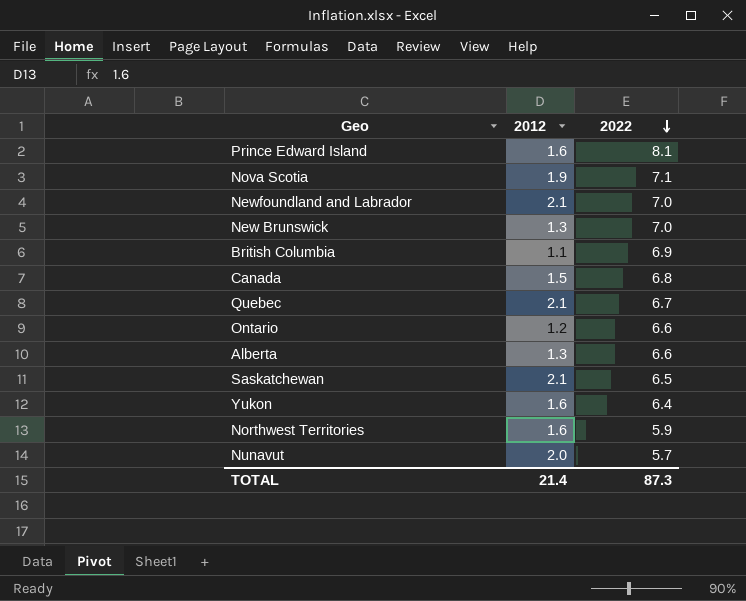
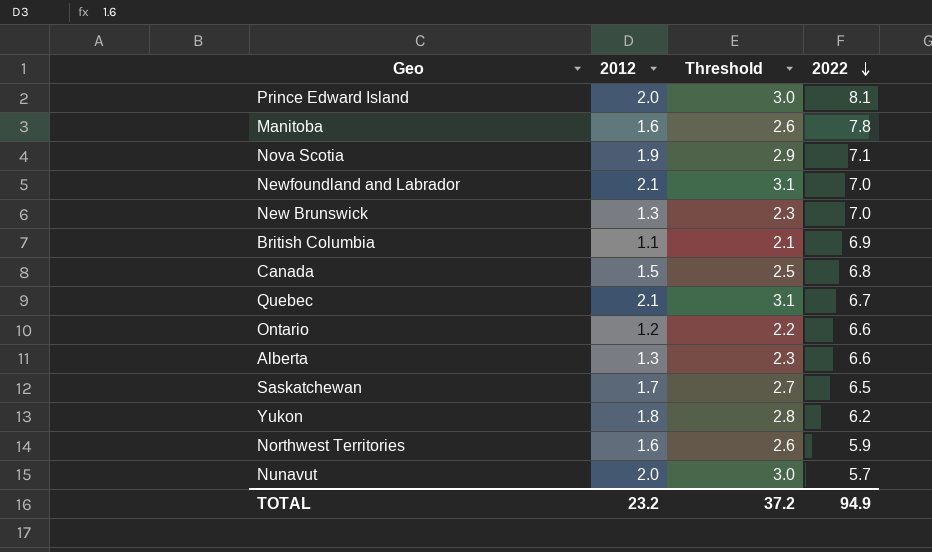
column Threshold | formula: none -> [2012] + 1
Prince Edward Island | 2012: 1.6 -> 2.0
row Manitoba: none -> 1.6 | 2.6 | 7.8
Saskatchewan | 2012: 2.1 -> 1.7
Yukon | 2012: 1.6 -> 1.8
Yukon | 2022: 6.4 -> 6.2
TOTAL | 2012: 21.4 -> 23.2
TOTAL | 2022: 87.3 -> 94.9

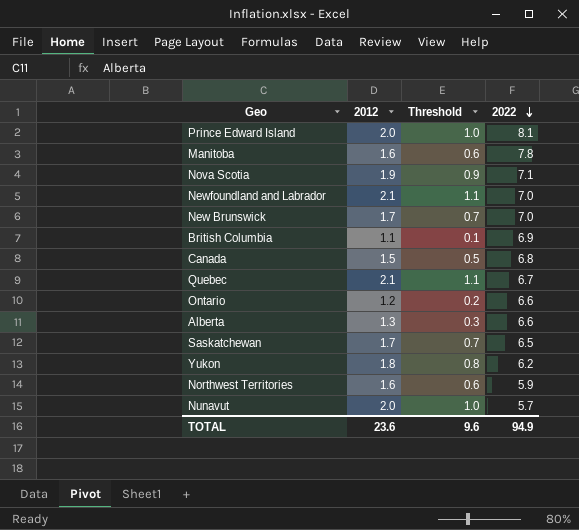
column Threshold | formula: [2012] + 1 -> [2012] - 1
New Brunswick | 2012: 1.3 -> 1.7
TOTAL | 2012: 23.2 -> 23.6
TOTAL | Threshold: 37.2 -> 9.6

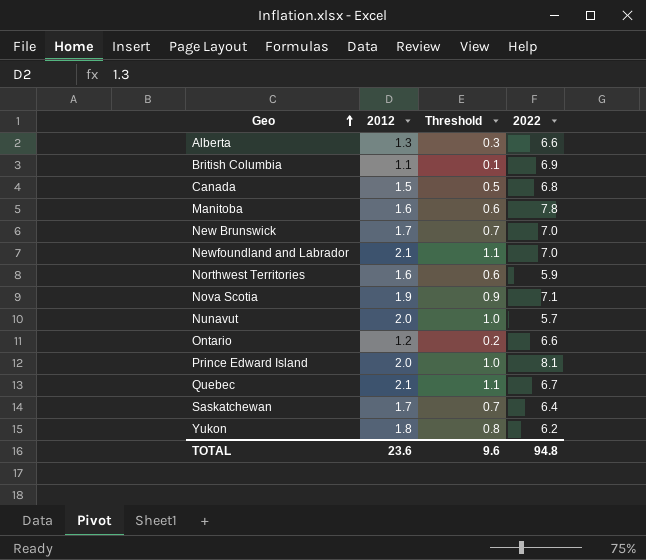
row order: 2022 descending -> Geo ascending
Saskatchewan | 2022: 6.5 -> 6.4
TOTAL | 2022: 94.9 -> 94.8

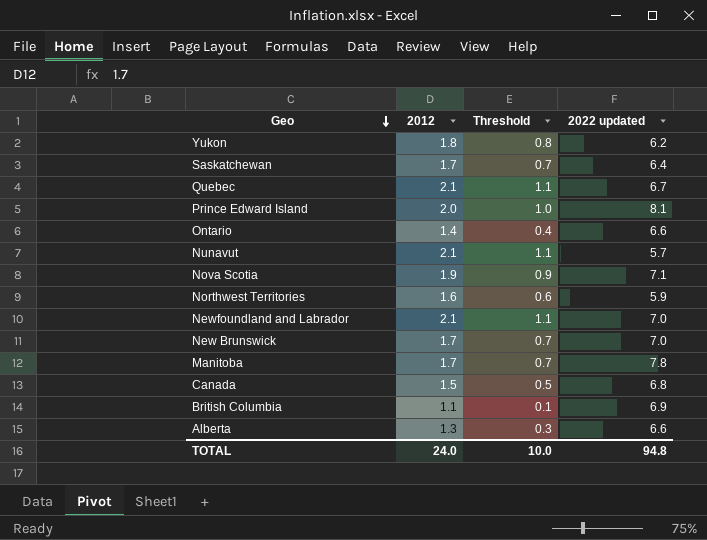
row order: Geo ascending -> Geo descending
column name: 2022 -> 2022 updated
Ontario | 2012: 1.2 -> 1.4
Ontario | Threshold: 0.2 -> 0.4
Nunavut | 2012: 2.0 -> 2.1
Nunavut | Threshold: 1.0 -> 1.1
Manitoba | 2012: 1.6 -> 1.7
Manitoba | Threshold: 0.6 -> 0.7
TOTAL | 2012: 23.6 -> 24.0
TOTAL | Threshold: 9.6 -> 10.0

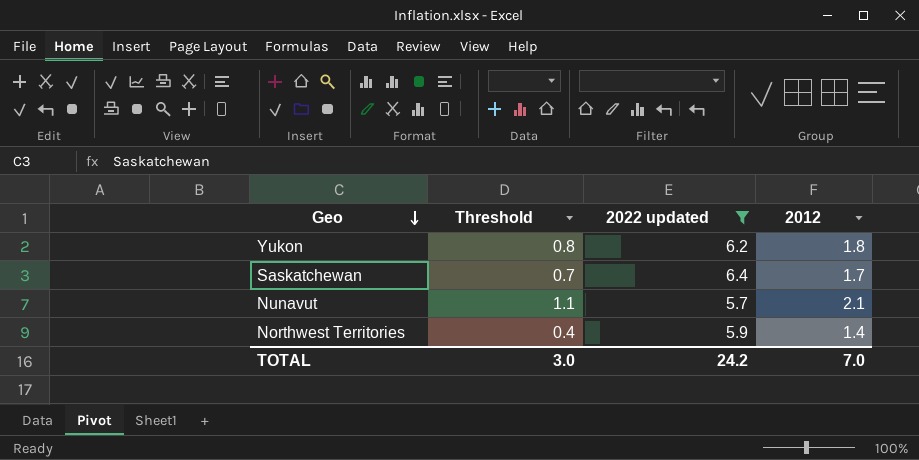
filter: none -> 2022 updated <= 6.4
column 2012 | position: 2 -> 4
Northwest Territories | Threshold: 0.6 -> 0.4
Northwest Territories | 2012: 1.6 -> 1.4
TOTAL | Threshold: 10.0 -> 3.0
TOTAL | 2022 updated: 94.8 -> 24.2
TOTAL | 2012: 24.0 -> 7.0

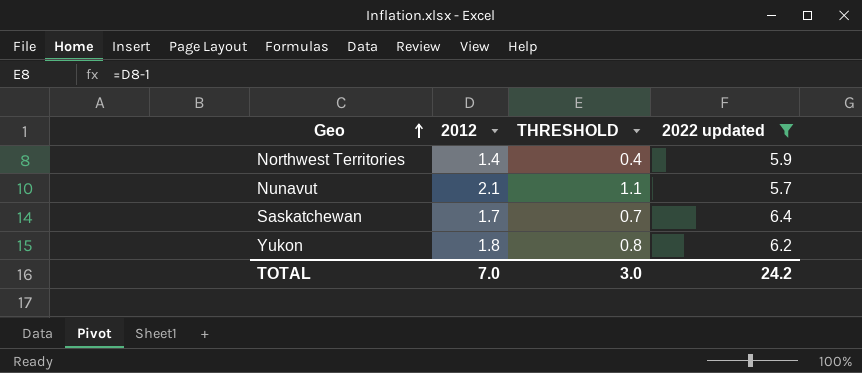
row order: Geo descending -> Geo ascending
column 2012 | position: 4 -> 2
column name: Threshold -> THRESHOLD

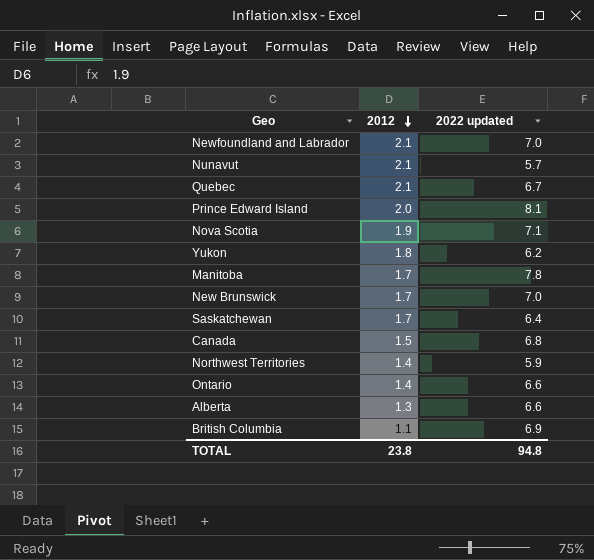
filter: 2022 updated <= 6.4 -> none
row order: Geo ascending -> 2012 descending
column THRESHOLD | formula: [2012] - 1 -> none
TOTAL | 2012: 7.0 -> 23.8
TOTAL | 2022 updated: 24.2 -> 94.8

